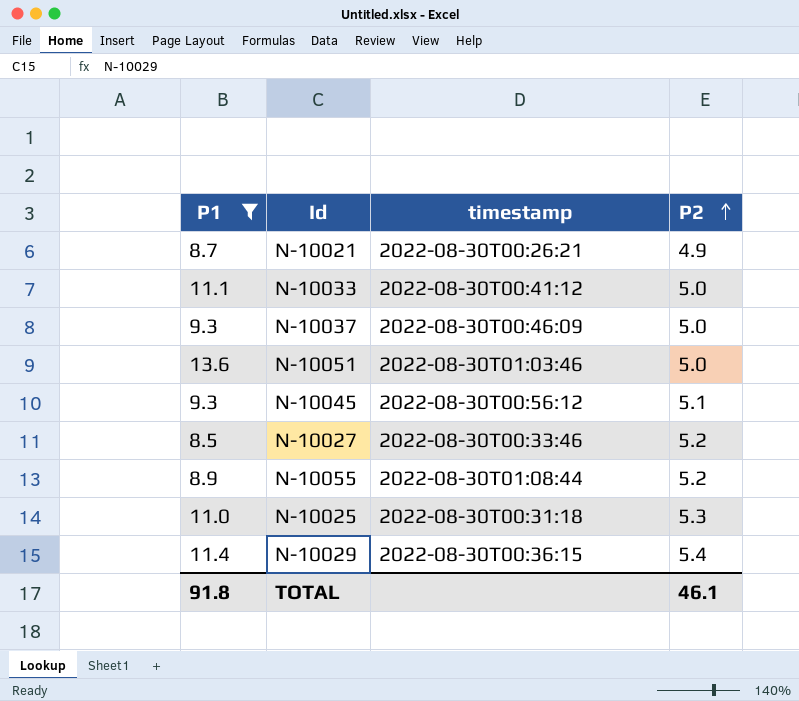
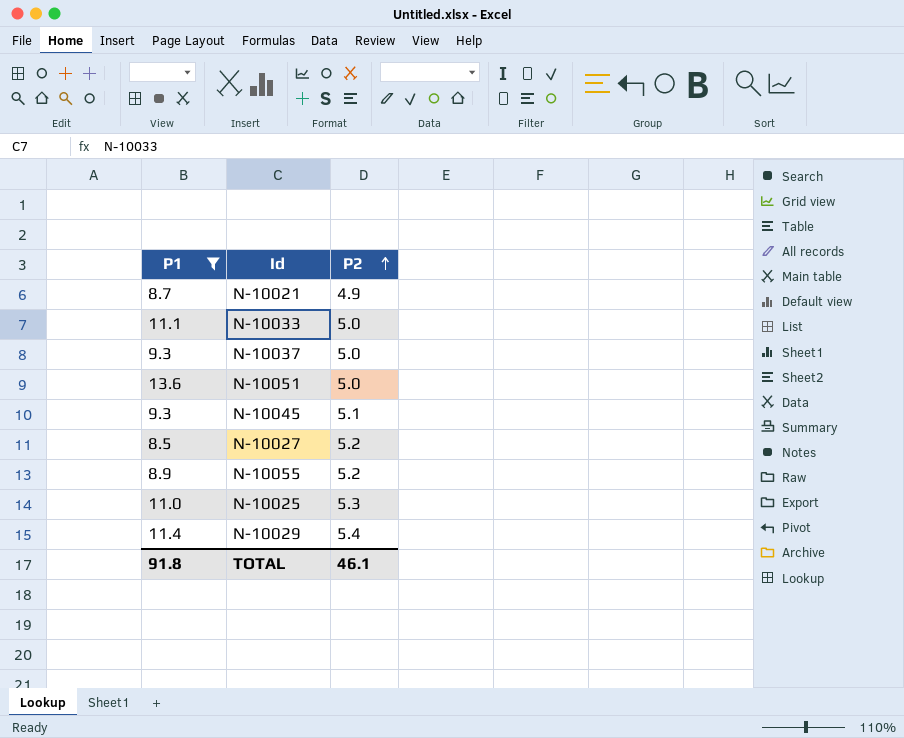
column timestamp | position: 3 -> none

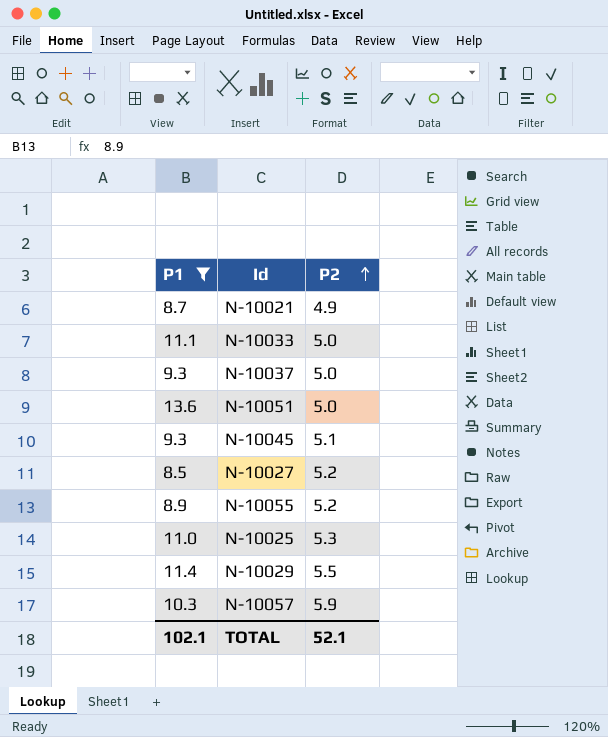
N-10029 | P2: 5.4 -> 5.5
row N-10057: none -> 10.3 | 5.9
TOTAL | P1: 91.8 -> 102.1
TOTAL | P2: 46.1 -> 52.1

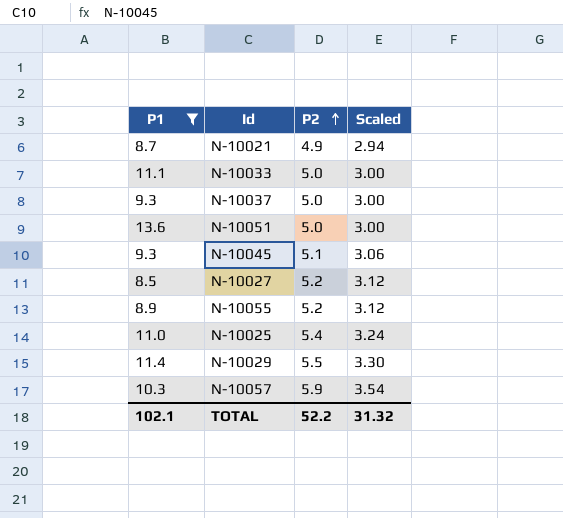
column Scaled | formula: none -> [P2] * 0.6
N-10025 | P2: 5.3 -> 5.4
TOTAL | P2: 52.1 -> 52.2

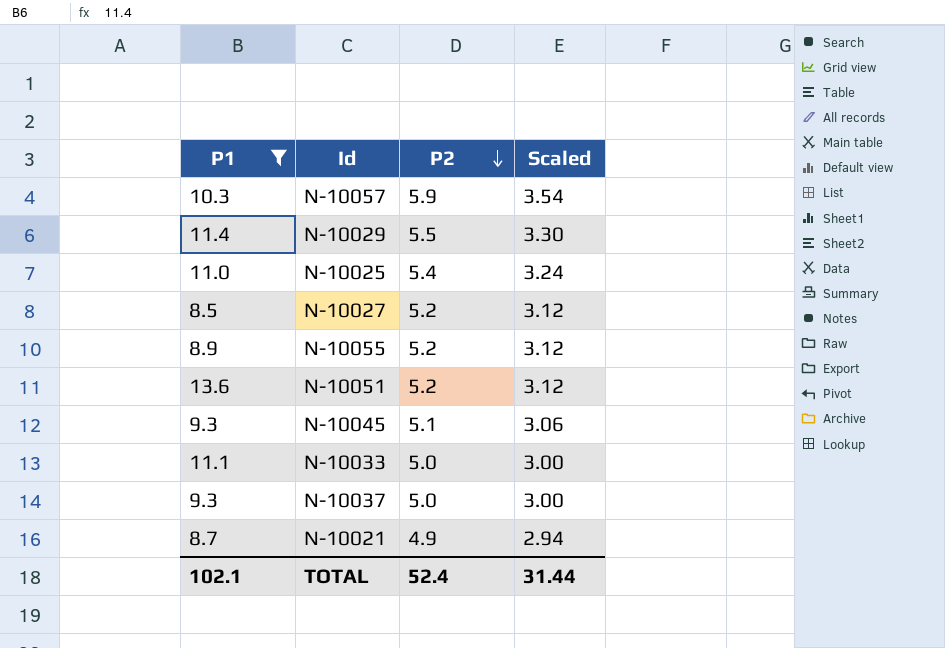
row order: P2 ascending -> P2 descending
N-10051 | P2: 5.0 -> 5.2
N-10051 | Scaled: 3.00 -> 3.12
TOTAL | P2: 52.2 -> 52.4
TOTAL | Scaled: 31.32 -> 31.44

